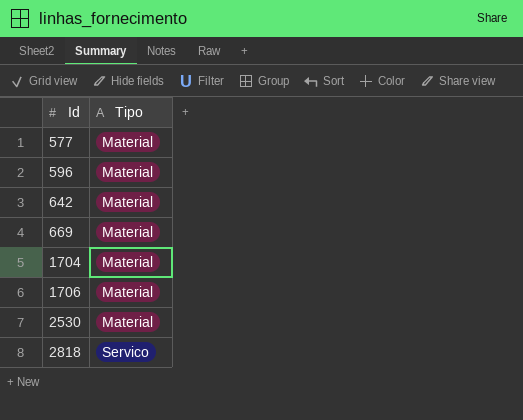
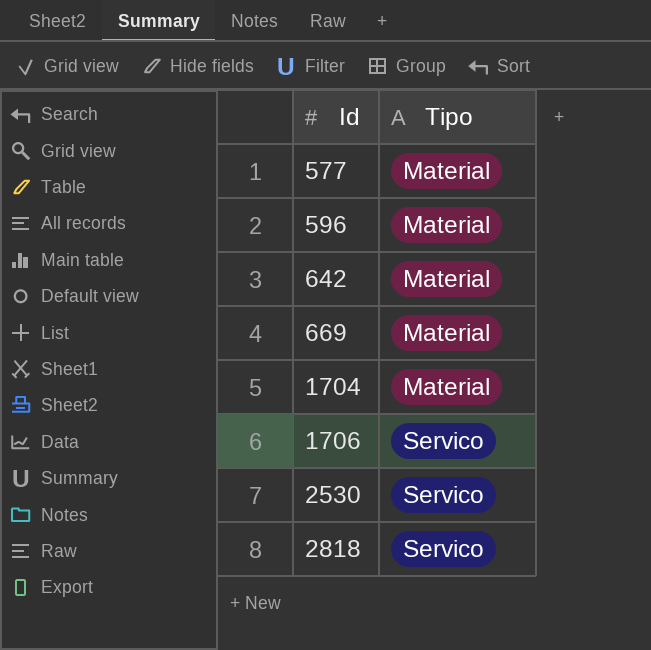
1706 | Tipo: Material -> Servico
2530 | Tipo: Material -> Servico

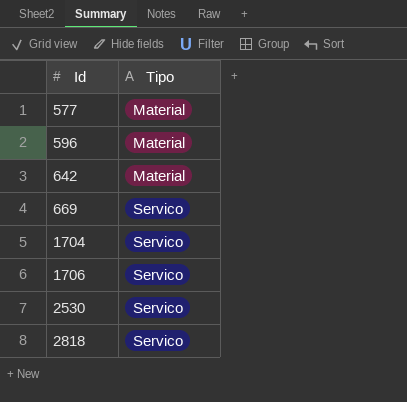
669 | Tipo: Material -> Servico
1704 | Tipo: Material -> Servico

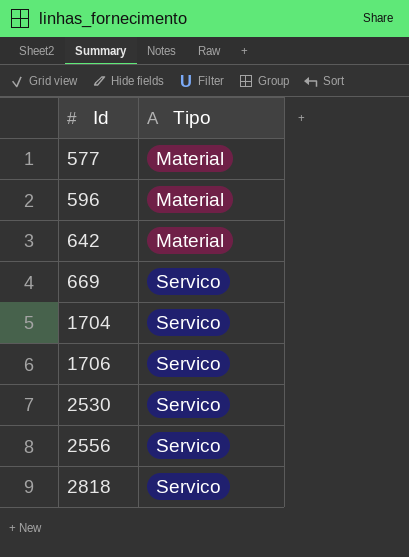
row 2556: none -> Servico

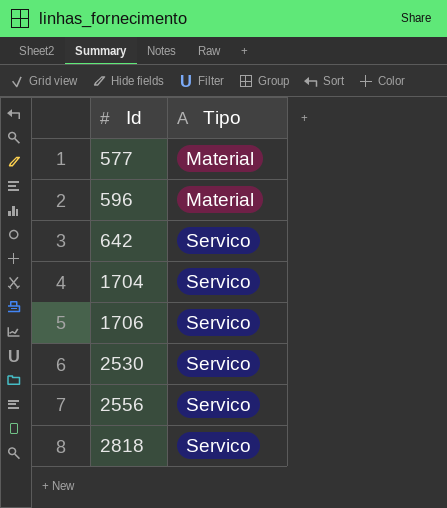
row 669: Servico -> none
642 | Tipo: Material -> Servico

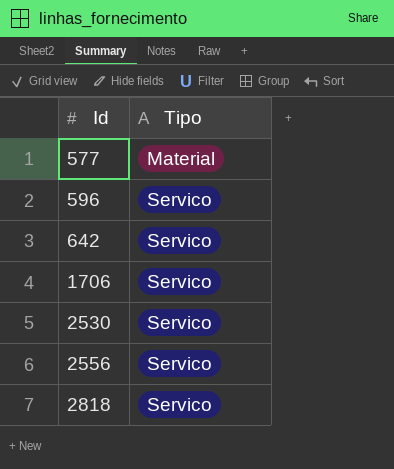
row 1704: Servico -> none
596 | Tipo: Material -> Servico

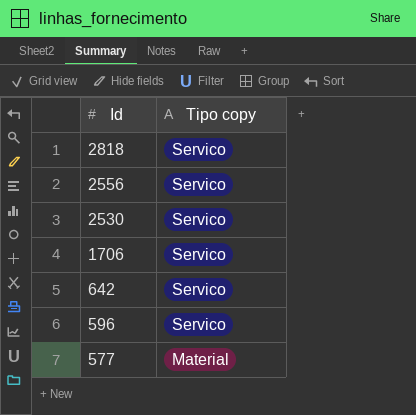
row order: Id ascending -> Id descending
column name: Tipo -> Tipo copy

